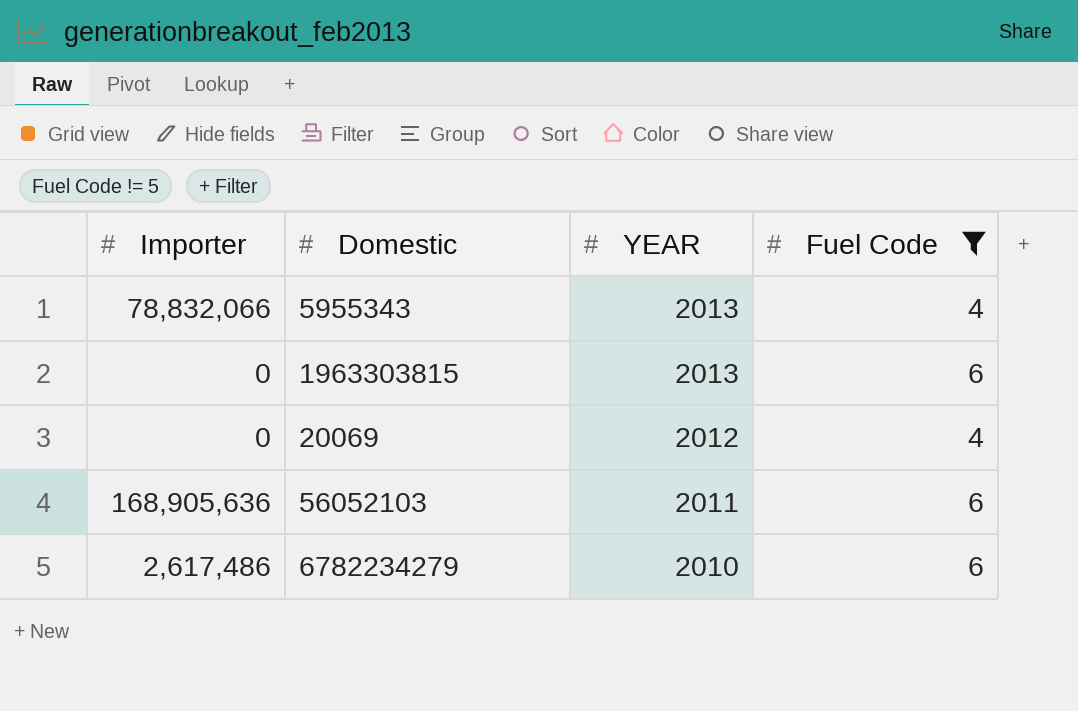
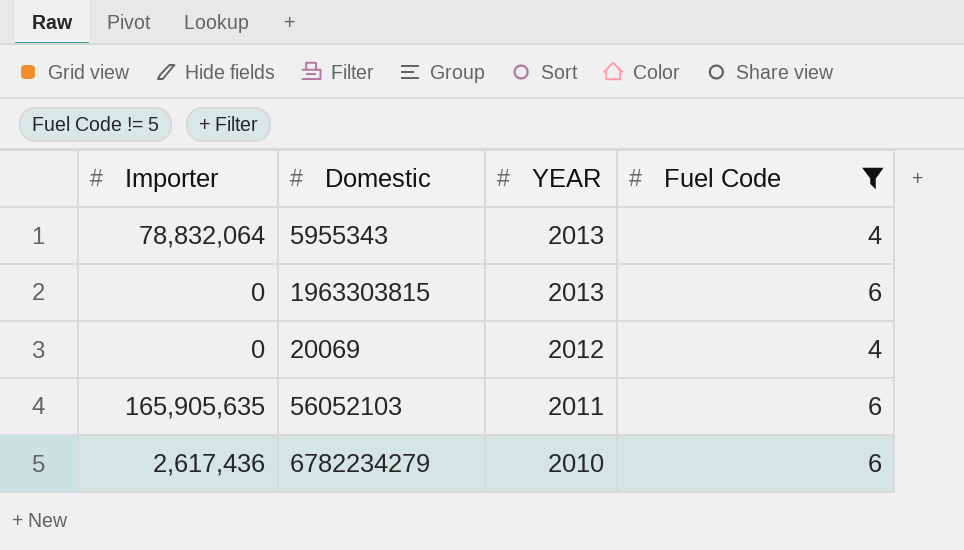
5955343 | Importer: 78,832,066 -> 78,832,064
56052103 | Importer: 168,905,636 -> 165,905,635
6782234279 | Importer: 2,617,486 -> 2,617,436

